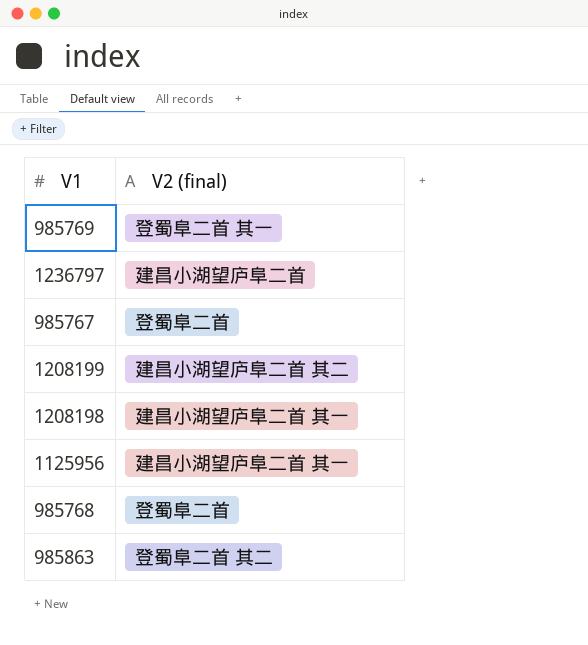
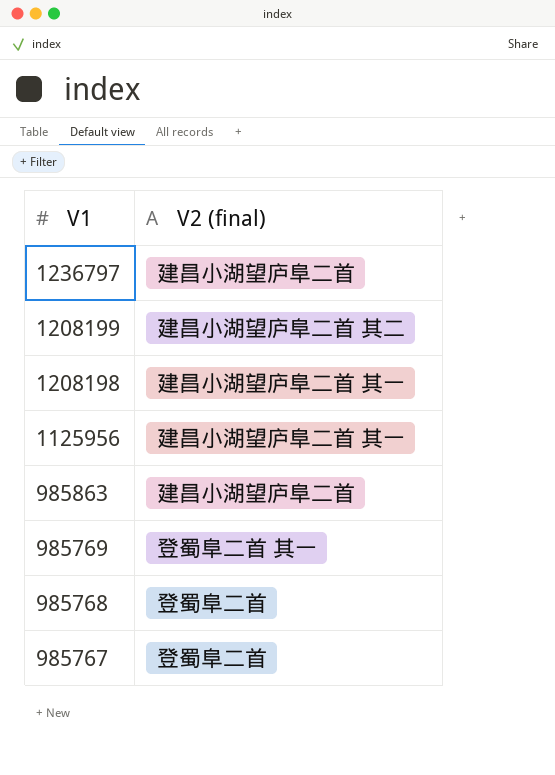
row order: none -> V1 descending
985863 | V2 (final): 登蜀阜二首 其二 -> 建昌小湖望庐阜二首

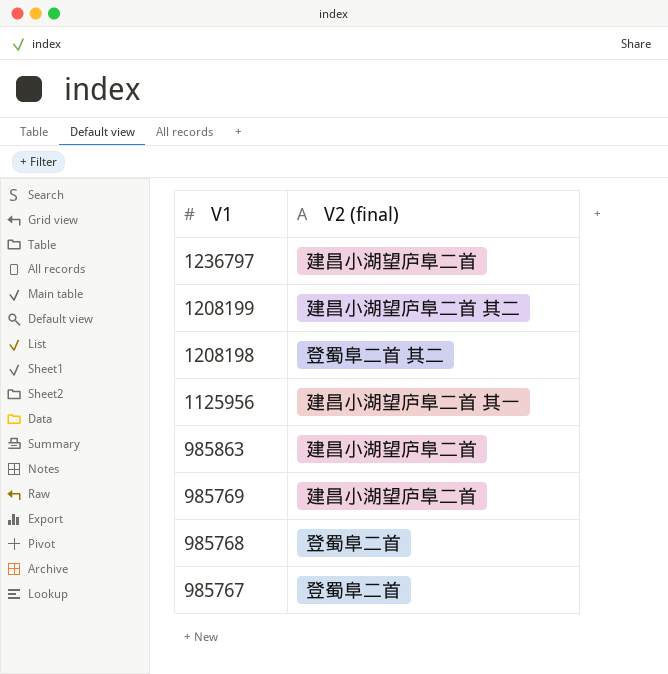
1208198 | V2 (final): 建昌小湖望庐阜二首 其一 -> 登蜀阜二首 其二
985769 | V2 (final): 登蜀阜二首 其一 -> 建昌小湖望庐阜二首

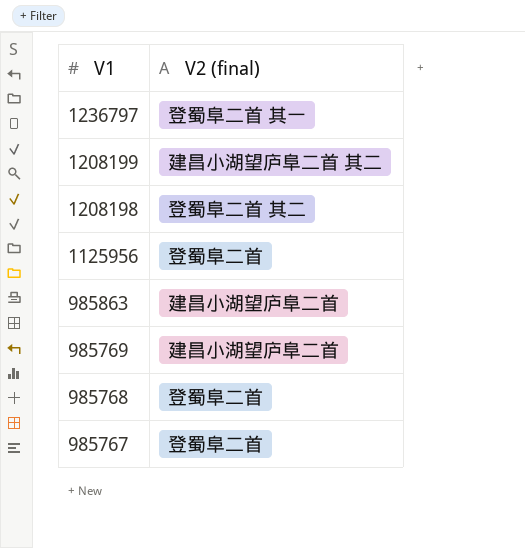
1236797 | V2 (final): 建昌小湖望庐阜二首 -> 登蜀阜二首 其一
1125956 | V2 (final): 建昌小湖望庐阜二首 其一 -> 登蜀阜二首

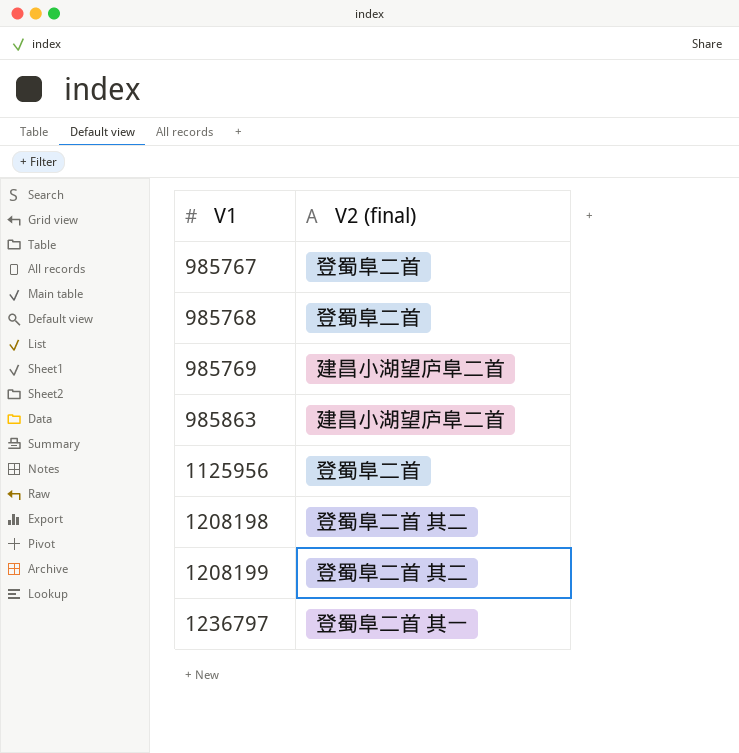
row order: V1 descending -> V1 ascending
1208199 | V2 (final): 建昌小湖望庐阜二首 其二 -> 登蜀阜二首 其二

